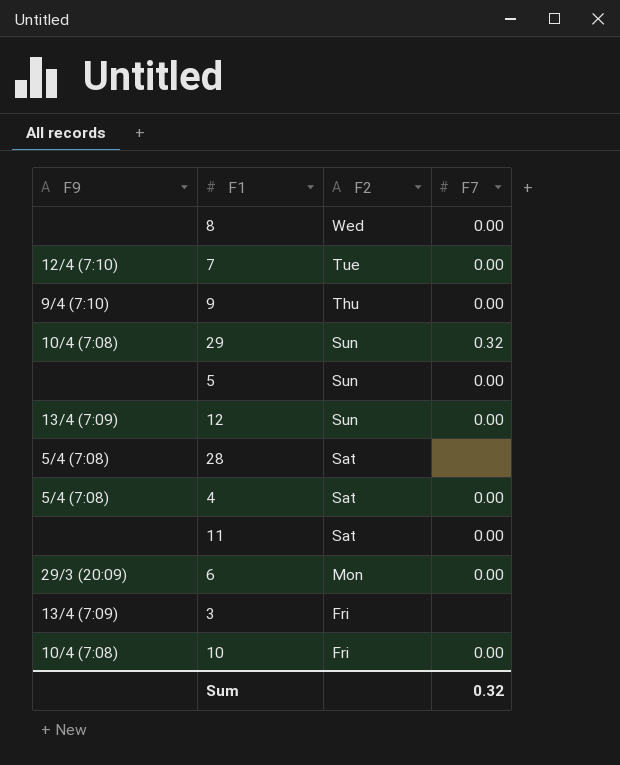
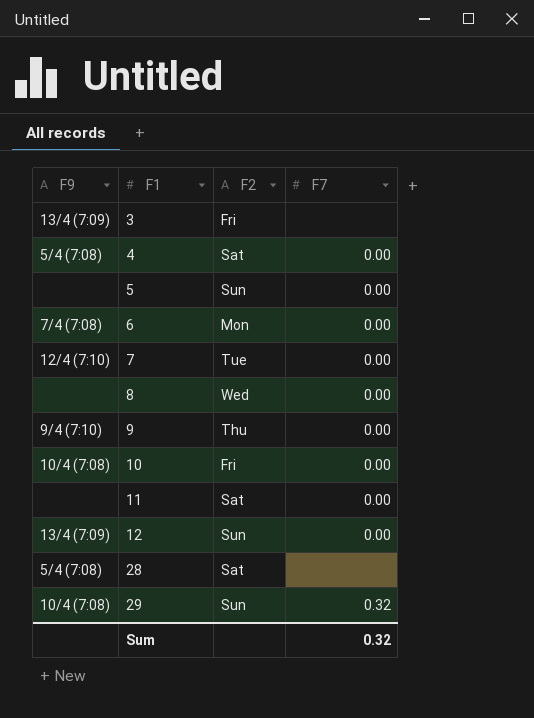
row order: F2 descending -> F1 ascending
6 | F9: 29/3 (20:09) -> 7/4 (7:08)

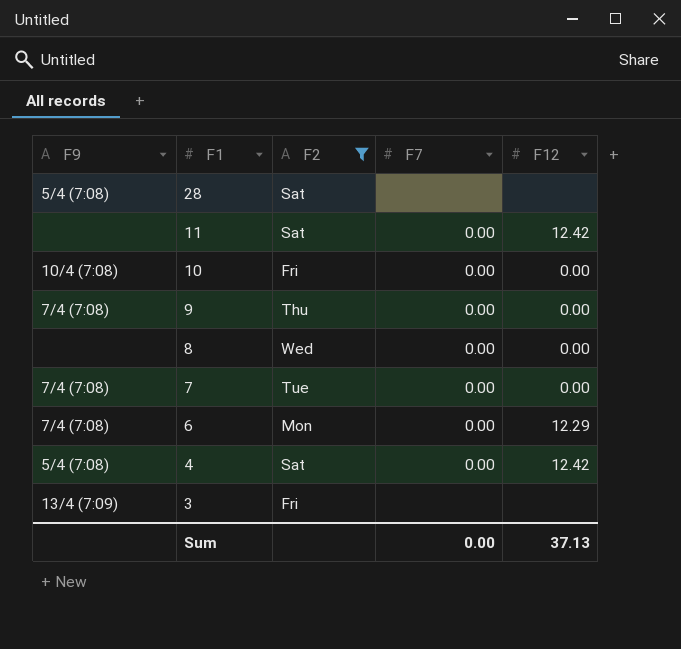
filter: none -> F2 != Sun
row order: F1 ascending -> F1 descending
column F12 | position: none -> 5
9 | F9: 9/4 (7:10) -> 7/4 (7:08)
7 | F9: 12/4 (7:10) -> 7/4 (7:08)
Sum | F7: 0.32 -> 0.00

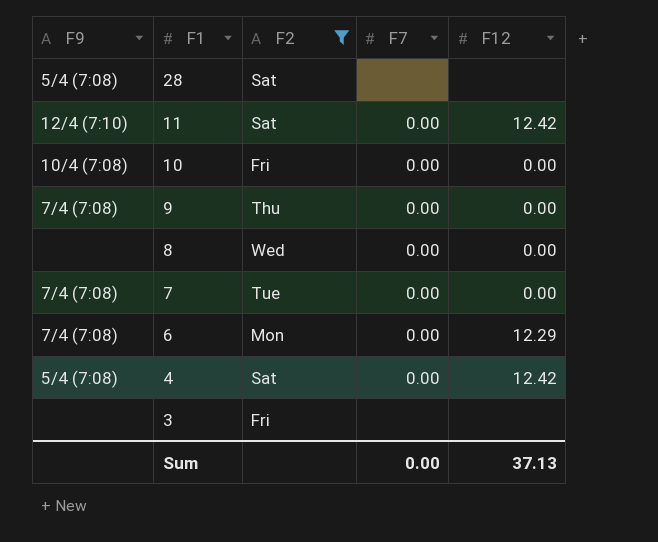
11 | F9: none -> 12/4 (7:10)
3 | F9: 13/4 (7:09) -> none

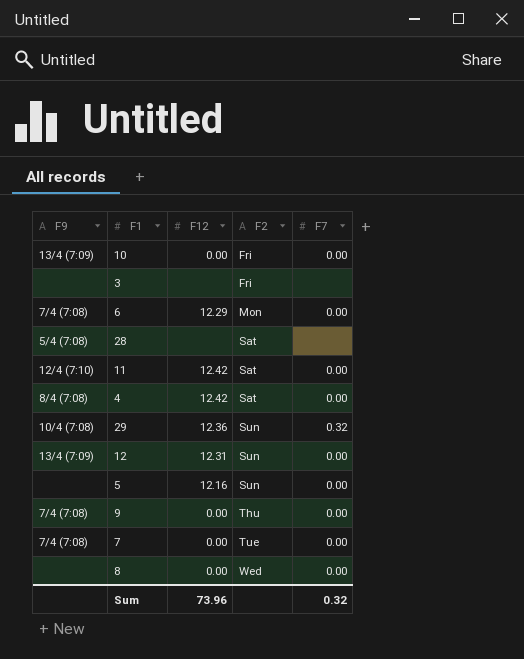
filter: F2 != Sun -> none
row order: F1 descending -> F2 ascending
column F12 | position: 5 -> 3
10 | F9: 10/4 (7:08) -> 13/4 (7:09)
4 | F9: 5/4 (7:08) -> 8/4 (7:08)
Sum | F12: 37.13 -> 73.96
Sum | F7: 0.00 -> 0.32

